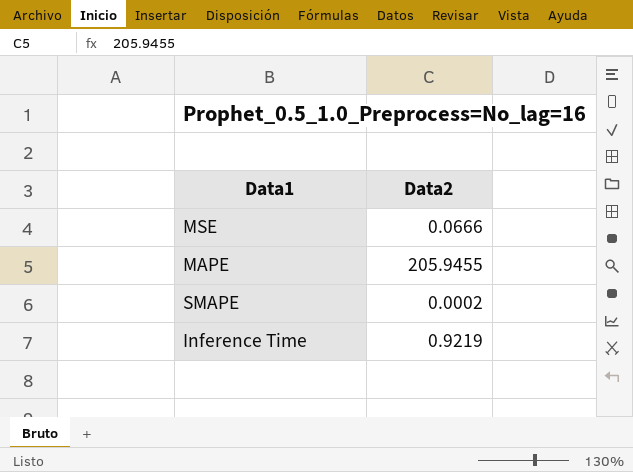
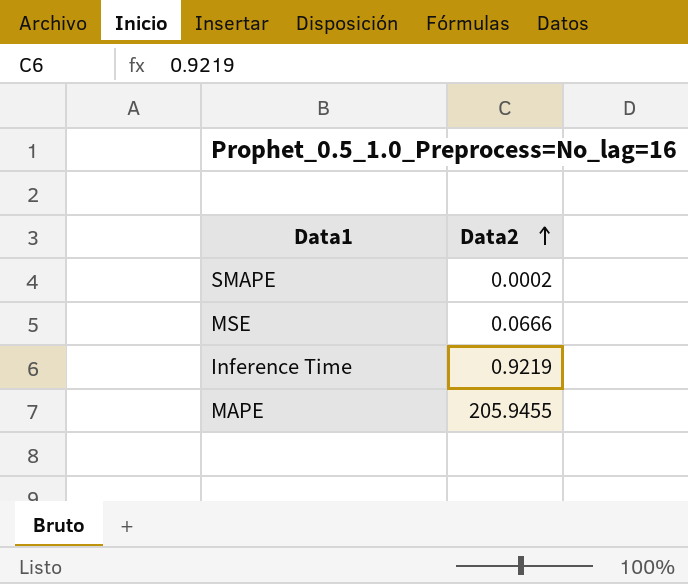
row order: none -> Data2 ascending

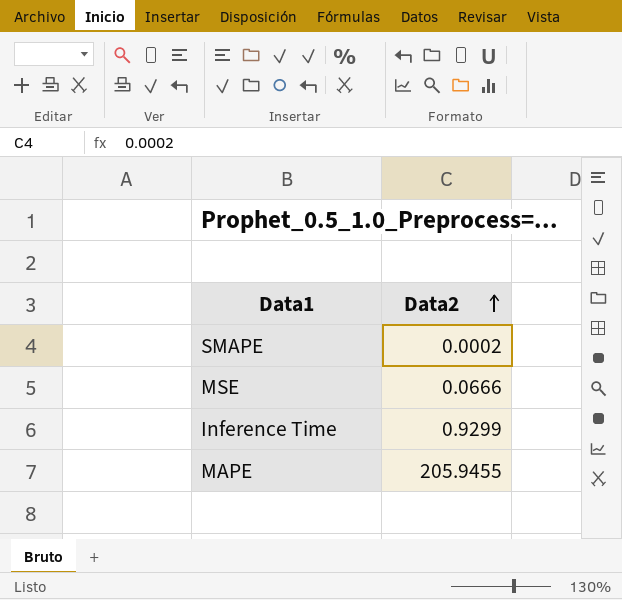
Inference Time | Data2: 0.9219 -> 0.9299

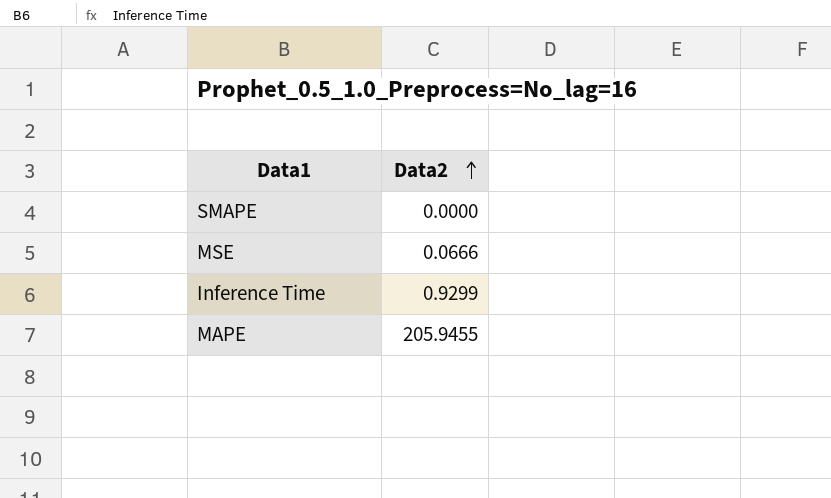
SMAPE | Data2: 0.0002 -> 0.0000

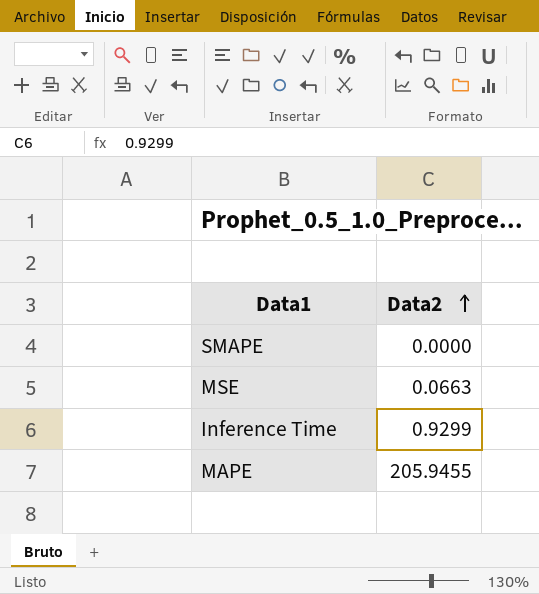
MSE | Data2: 0.0666 -> 0.0663

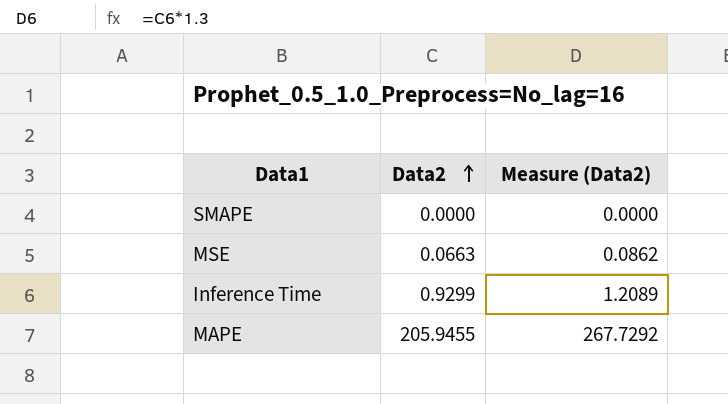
column Measure (Data2) | formula: none -> [Data2] * 1.3

